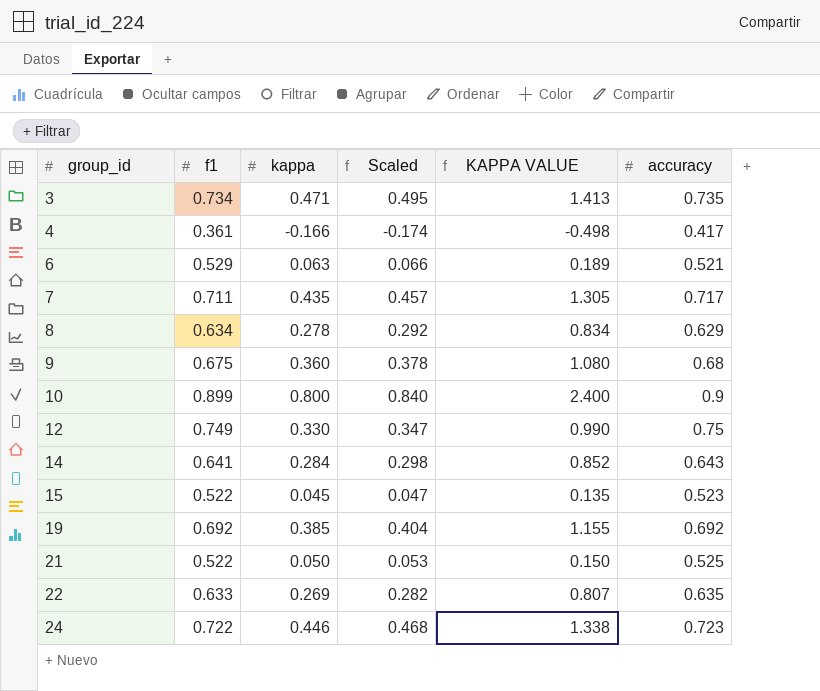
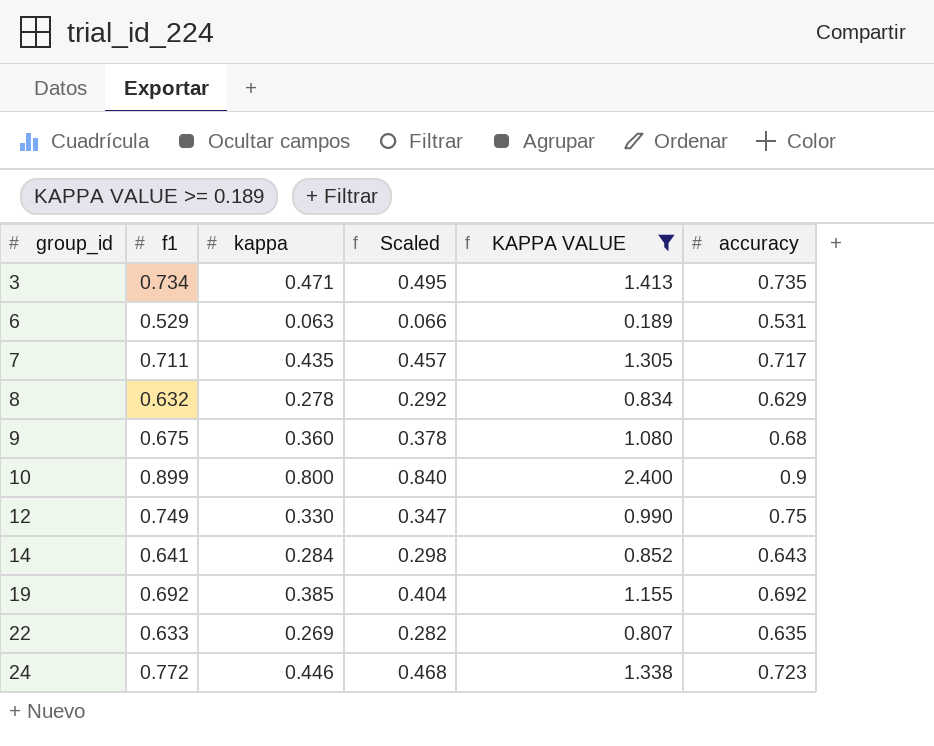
filter: none -> KAPPA VALUE >= 0.189
6 | accuracy: 0.521 -> 0.531
8 | f1: 0.634 -> 0.632
24 | f1: 0.722 -> 0.772

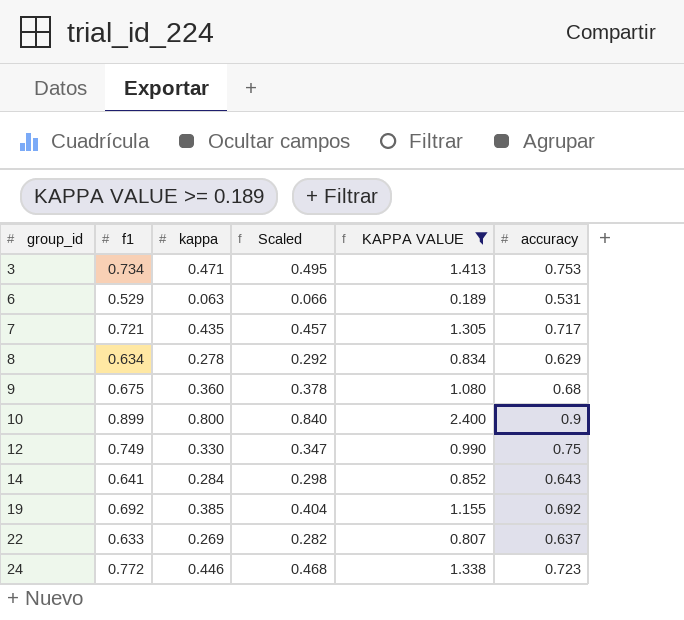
3 | accuracy: 0.735 -> 0.753
7 | f1: 0.711 -> 0.721
8 | f1: 0.632 -> 0.634
22 | accuracy: 0.635 -> 0.637

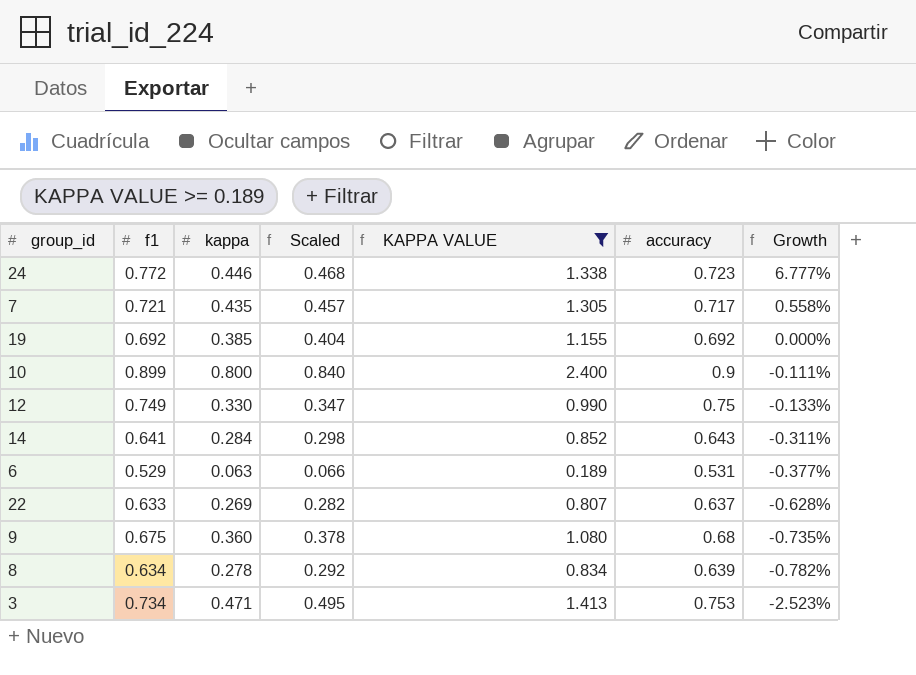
row order: group_id ascending -> Growth descending
column Growth | formula: none -> ([f1] - [accuracy]) / [accuracy]
8 | accuracy: 0.629 -> 0.639

